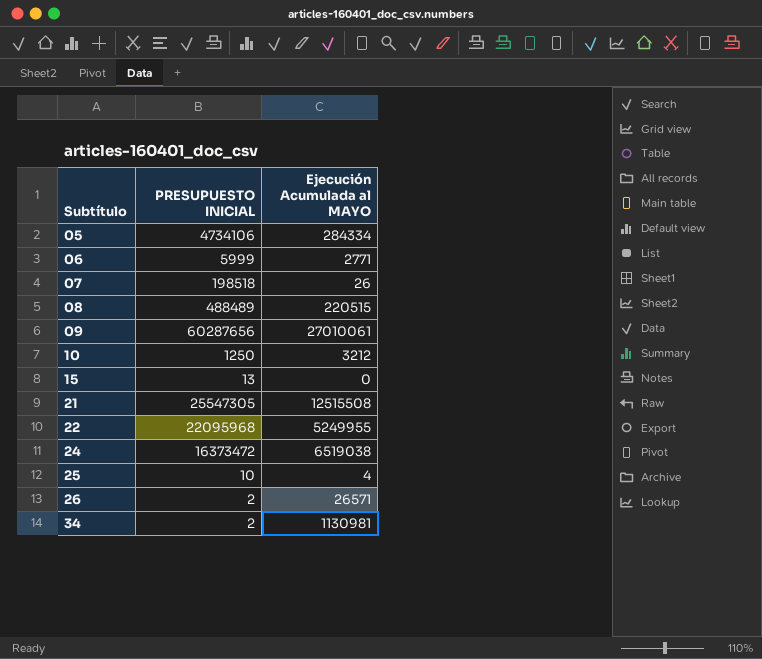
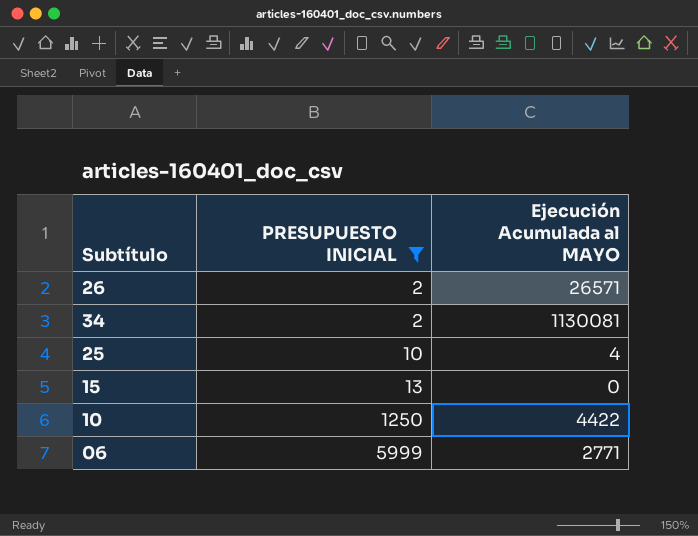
filter: none -> PRESUPUESTO INICIAL <= 5999
row order: Subtítulo ascending -> PRESUPUESTO INICIAL ascending
34 | Ejecución Acumulada al MAYO: 1130981 -> 1130081
10 | Ejecución Acumulada al MAYO: 3212 -> 4422

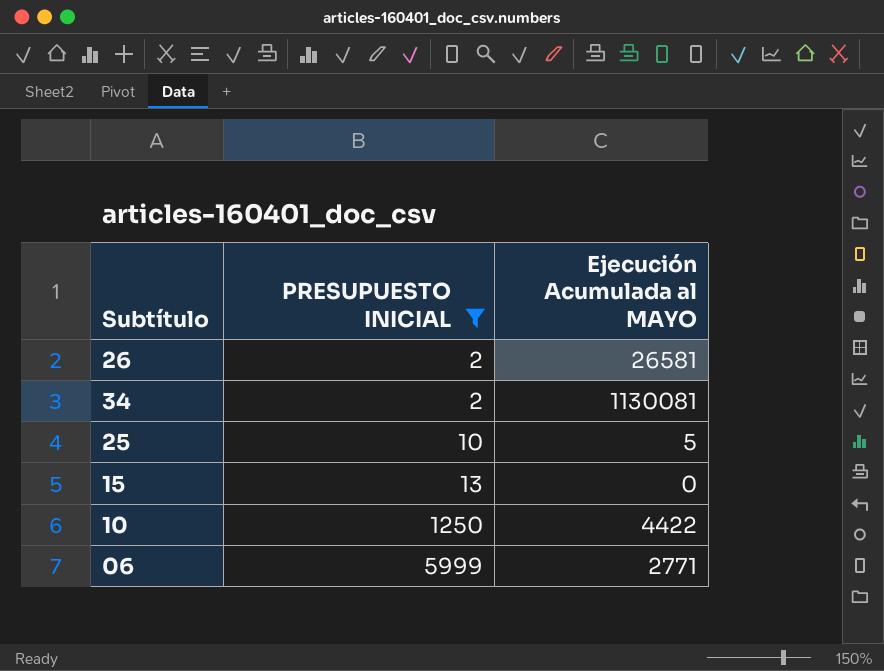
26 | Ejecución Acumulada al MAYO: 26571 -> 26581
25 | Ejecución Acumulada al MAYO: 4 -> 5

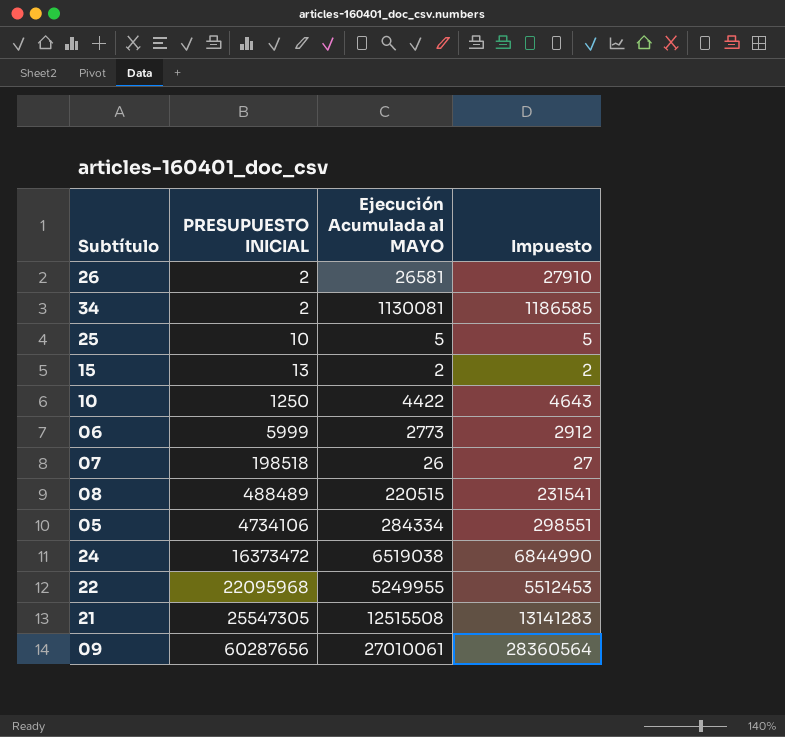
filter: PRESUPUESTO INICIAL <= 5999 -> none
column Impuesto | formula: none -> [Ejecución Acumulada al MAYO] * 1,05
15 | Ejecución Acumulada al MAYO: 0 -> 2
06 | Ejecución Acumulada al MAYO: 2771 -> 2773

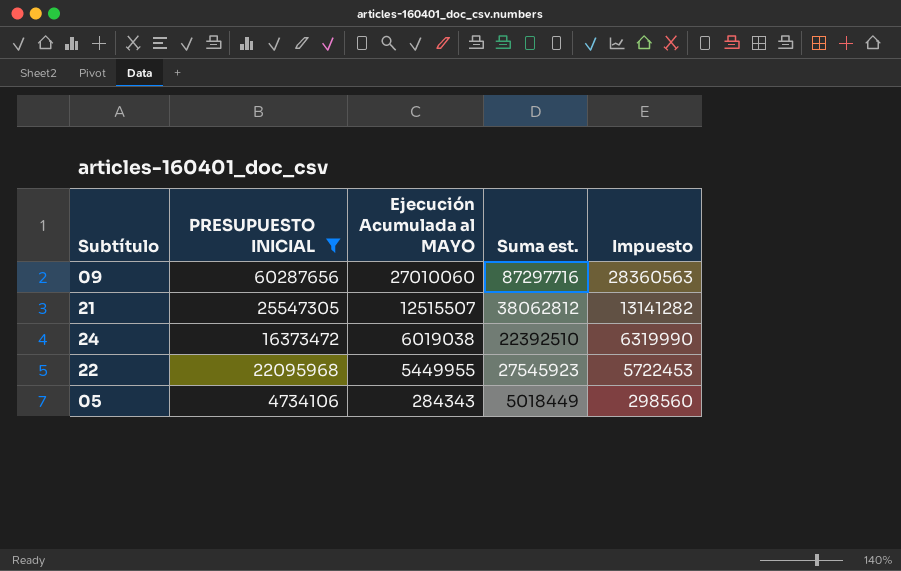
filter: none -> PRESUPUESTO INICIAL >= 4734106
row order: PRESUPUESTO INICIAL ascending -> Ejecución Acumulada al MAYO descending
column Suma est. | formula: none -> [PRESUPUESTO INICIAL] + [Ejecución Acumulada al MAYO]
09 | Ejecución Acumulada al MAYO: 27010061 -> 27010060
09 | Impuesto: 28360564 -> 28360563
21 | Ejecución Acumulada al MAYO: 12515508 -> 12515507
21 | Impuesto: 13141283 -> 13141282
24 | Ejecución Acumulada al MAYO: 6519038 -> 6019038
24 | Impuesto: 6844990 -> 6319990
22 | Ejecución Acumulada al MAYO: 5249955 -> 5449955
22 | Impuesto: 5512453 -> 5722453
05 | Ejecución Acumulada al MAYO: 284334 -> 284343
05 | Impuesto: 298551 -> 298560

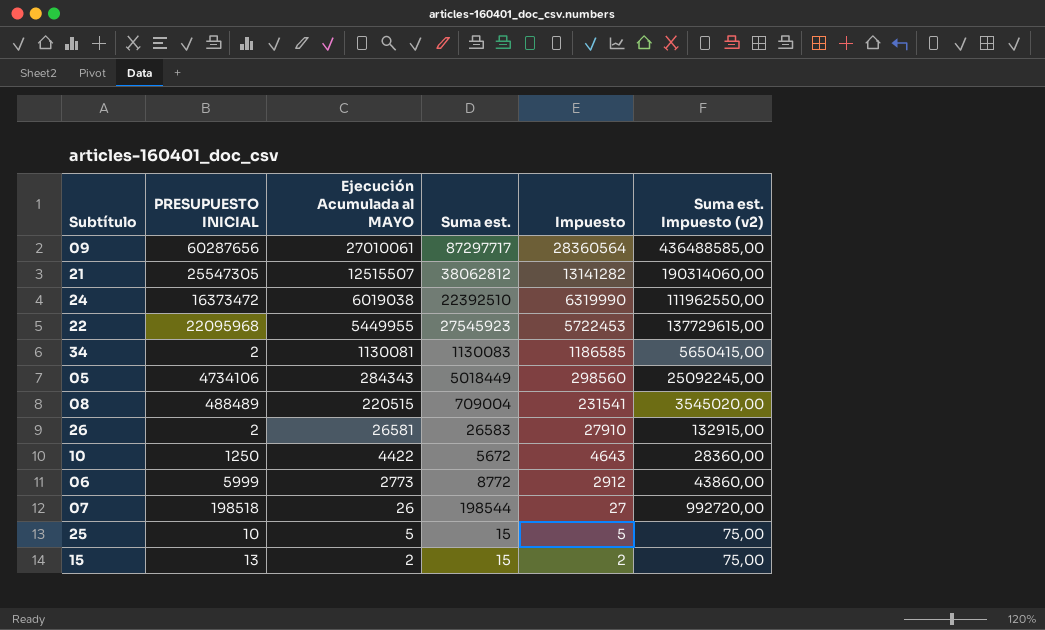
filter: PRESUPUESTO INICIAL >= 4734106 -> none
column Suma est. Impuesto (v2) | formula: none -> [Suma est.] * 5
09 | Ejecución Acumulada al MAYO: 27010060 -> 27010061
09 | Suma est.: 87297716 -> 87297717
09 | Impuesto: 28360563 -> 28360564

